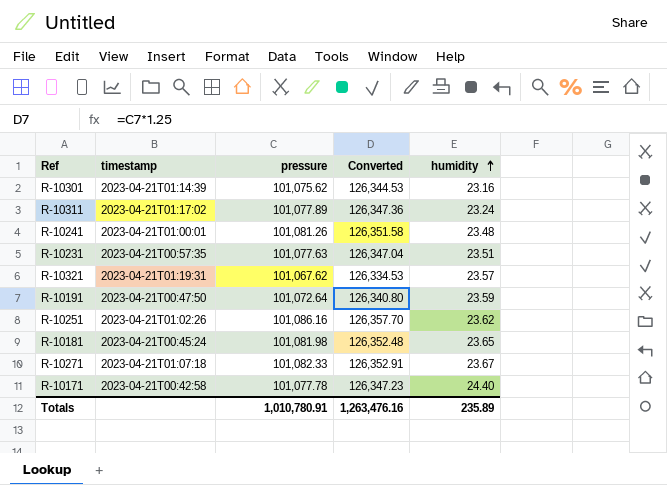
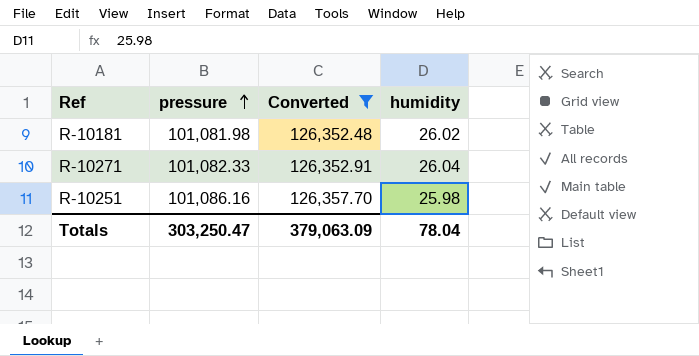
filter: none -> Converted >= 126,352.48
row order: humidity ascending -> pressure ascending
column timestamp | position: 2 -> none
R-10181 | humidity: 23.65 -> 26.02
R-10271 | humidity: 23.67 -> 26.04
R-10251 | humidity: 23.62 -> 25.98
Totals | pressure: 1,010,780.91 -> 303,250.47
Totals | Converted: 1,263,476.16 -> 379,063.09
Totals | humidity: 235.89 -> 78.04

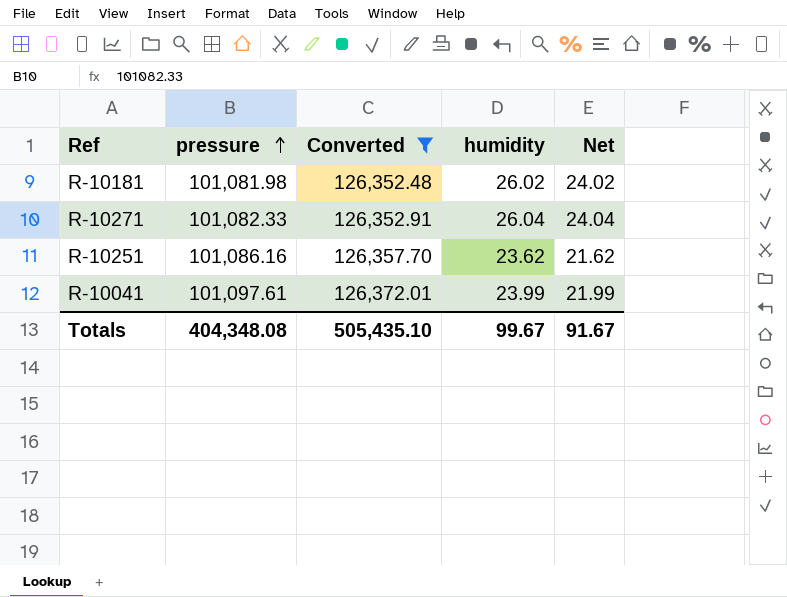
column Net | formula: none -> [humidity] - 2
R-10251 | humidity: 25.98 -> 23.62
row R-10041: none -> 101,097.61 | 126,372.01 | 23.99 | 21.99
Totals | pressure: 303,250.47 -> 404,348.08
Totals | Converted: 379,063.09 -> 505,435.10
Totals | humidity: 78.04 -> 99.67

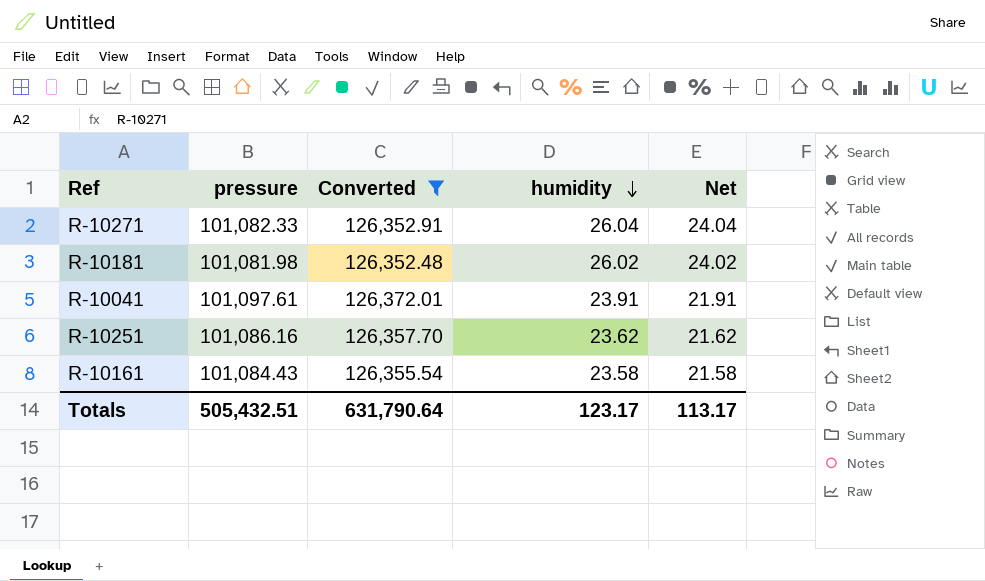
row order: pressure ascending -> humidity descending
R-10041 | humidity: 23.99 -> 23.91
R-10041 | Net: 21.99 -> 21.91
row R-10161: none -> 101,084.43 | 126,355.54 | 23.58 | 21.58
Totals | pressure: 404,348.08 -> 505,432.51
Totals | Converted: 505,435.10 -> 631,790.64
Totals | humidity: 99.67 -> 123.17
Totals | Net: 91.67 -> 113.17

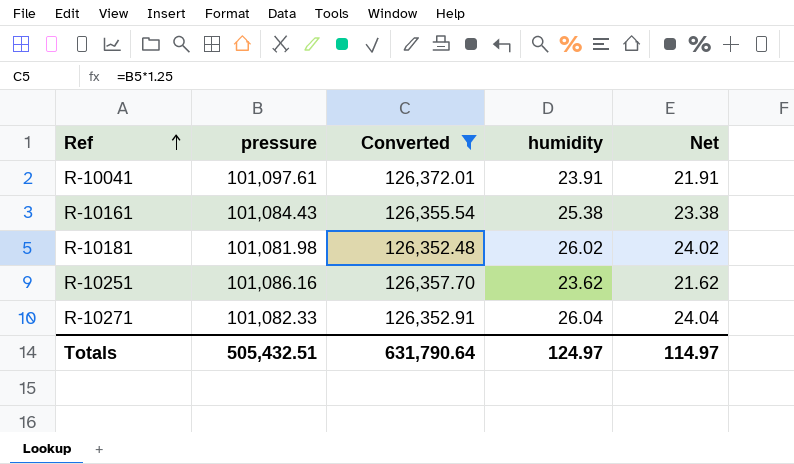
row order: humidity descending -> Ref ascending
R-10161 | humidity: 23.58 -> 25.38
R-10161 | Net: 21.58 -> 23.38
Totals | humidity: 123.17 -> 124.97
Totals | Net: 113.17 -> 114.97

